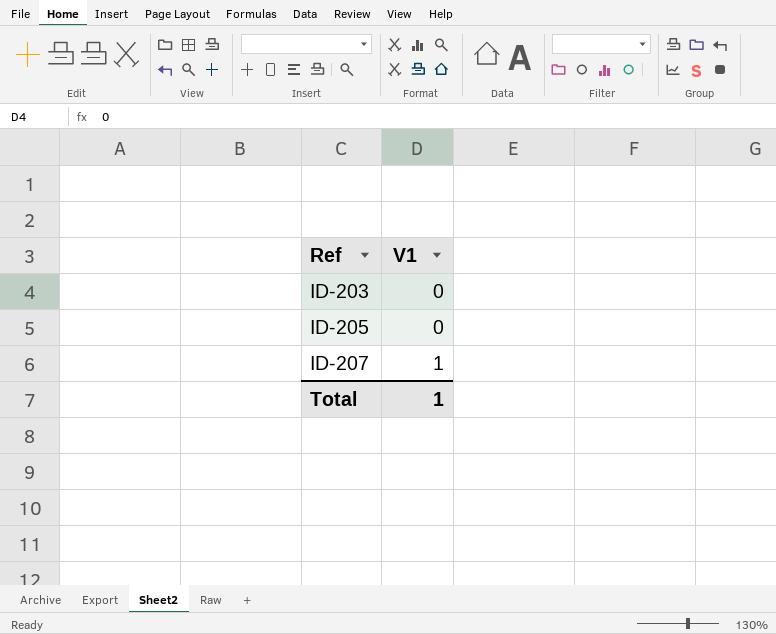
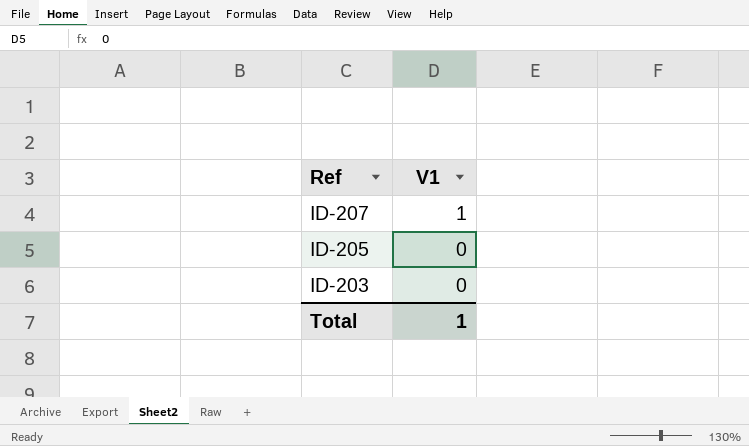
row order: Ref ascending -> Ref descending

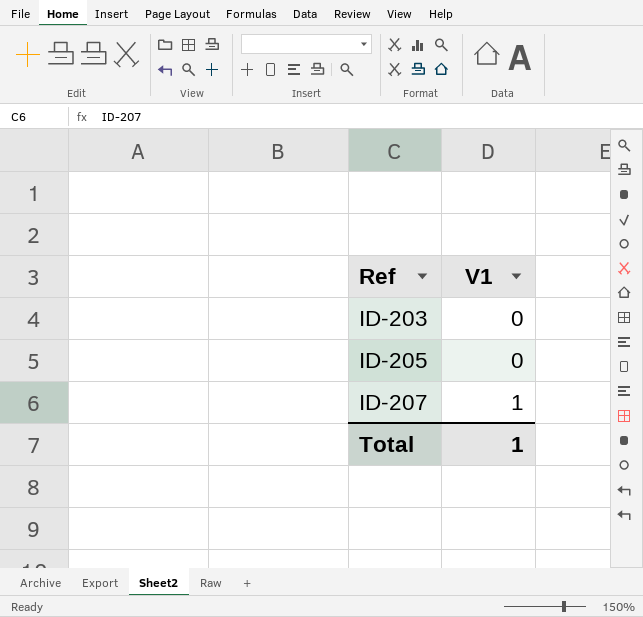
row order: Ref descending -> Ref ascending

